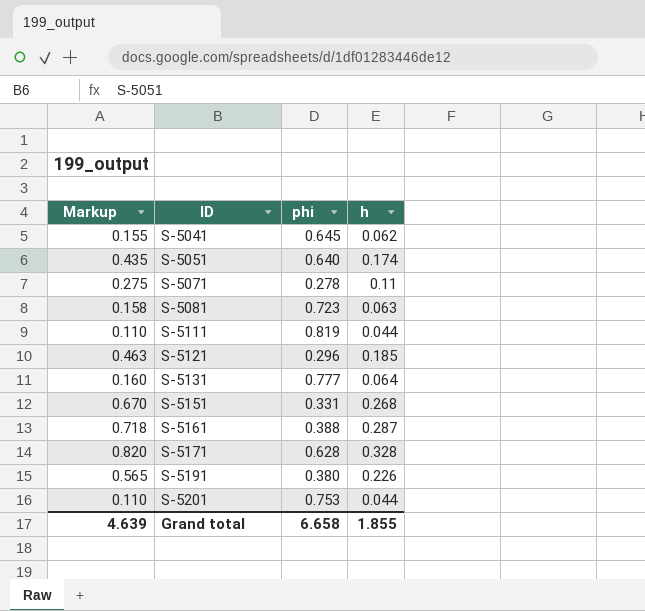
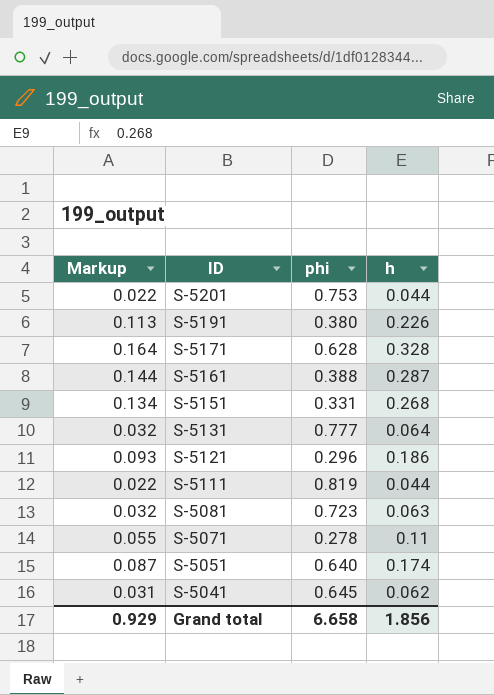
row order: ID ascending -> ID descending
column Markup | formula: [h] * 2.5 -> [h] * 0.5
S-5121 | h: 0.185 -> 0.186
Grand total | Markup: 4.639 -> 0.929
Grand total | h: 1.855 -> 1.856

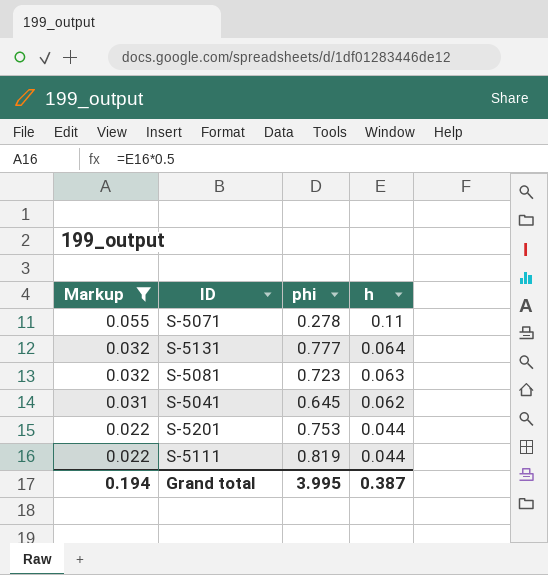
filter: none -> Markup <= 0.055
row order: ID descending -> Markup descending
Grand total | Markup: 0.929 -> 0.194
Grand total | phi: 6.658 -> 3.995
Grand total | h: 1.856 -> 0.387

